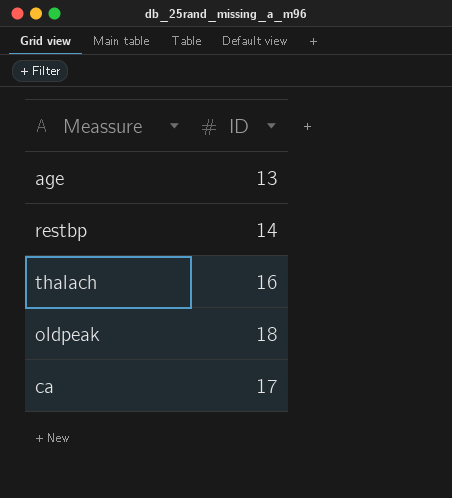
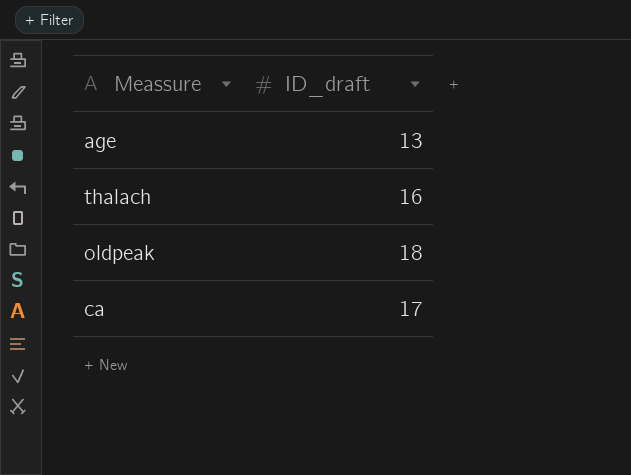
column name: ID -> ID_draft
row restbp: 14 -> none

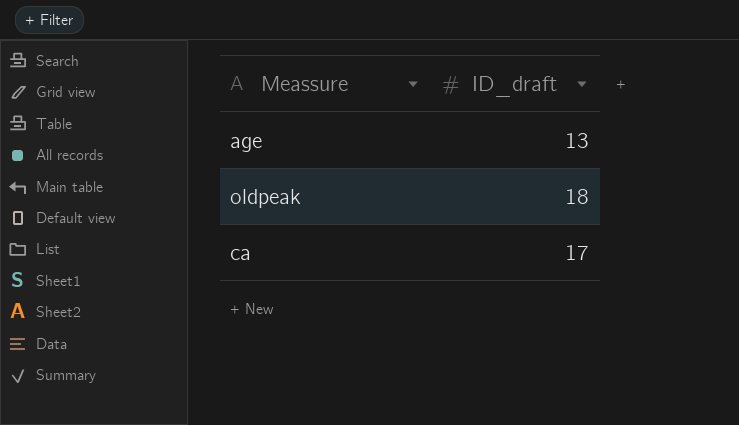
row thalach: 16 -> none

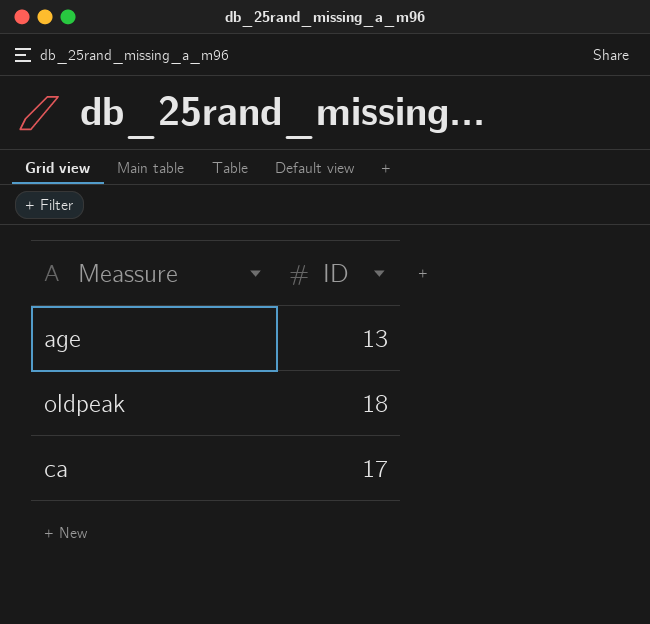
column name: ID_draft -> ID

